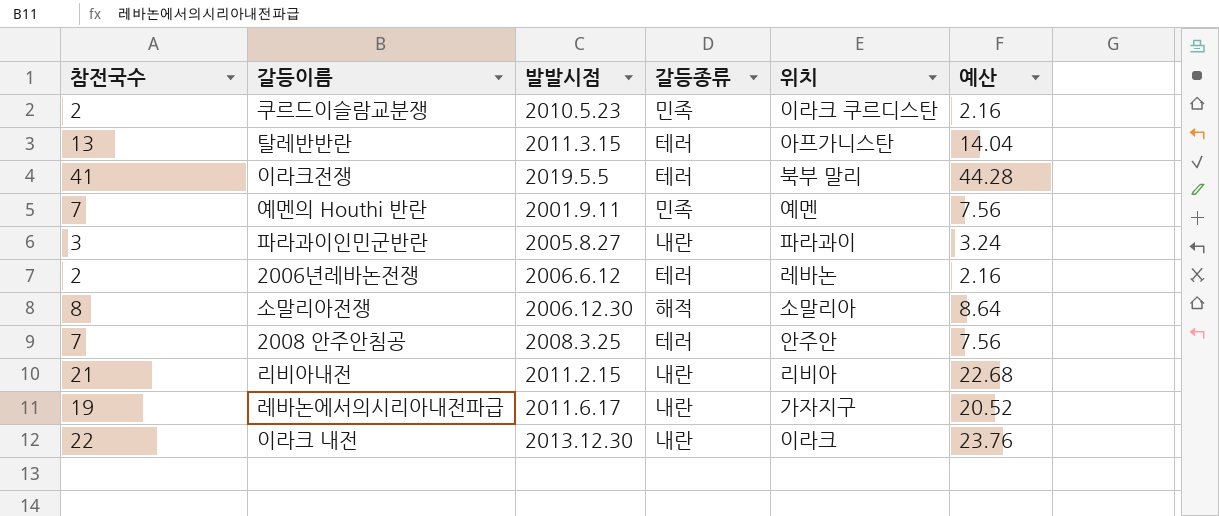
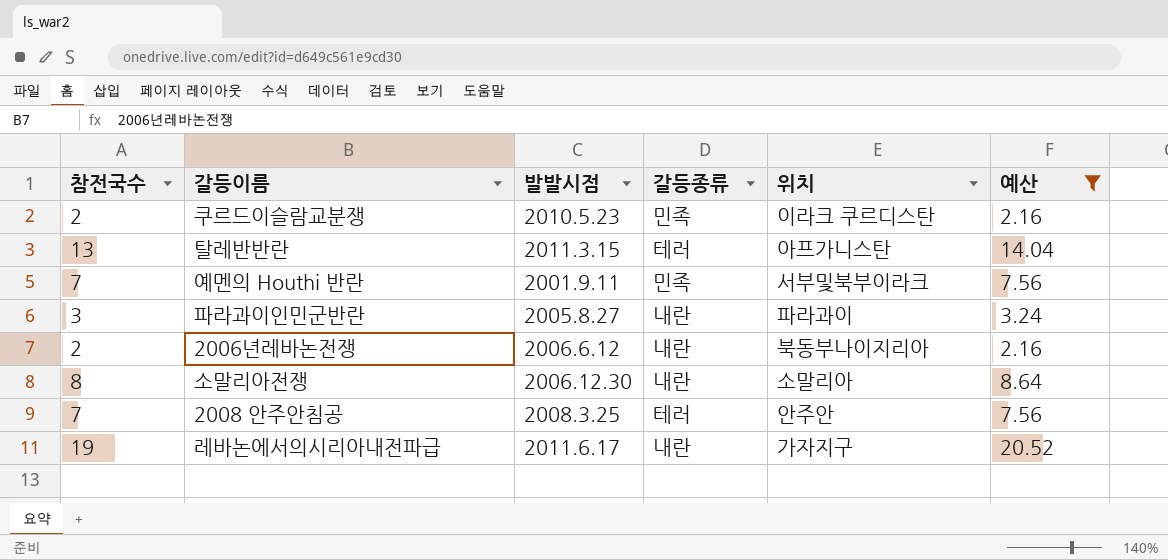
filter: none -> 예산 <= 20.52
예멘의 Houthi 반란 | 위치: 예멘 -> 서부및북부이라크
2006년레바논전쟁 | 갈등종류: 테러 -> 내란
2006년레바논전쟁 | 위치: 레바논 -> 북동부나이지리아
소말리아전쟁 | 갈등종류: 해적 -> 내란

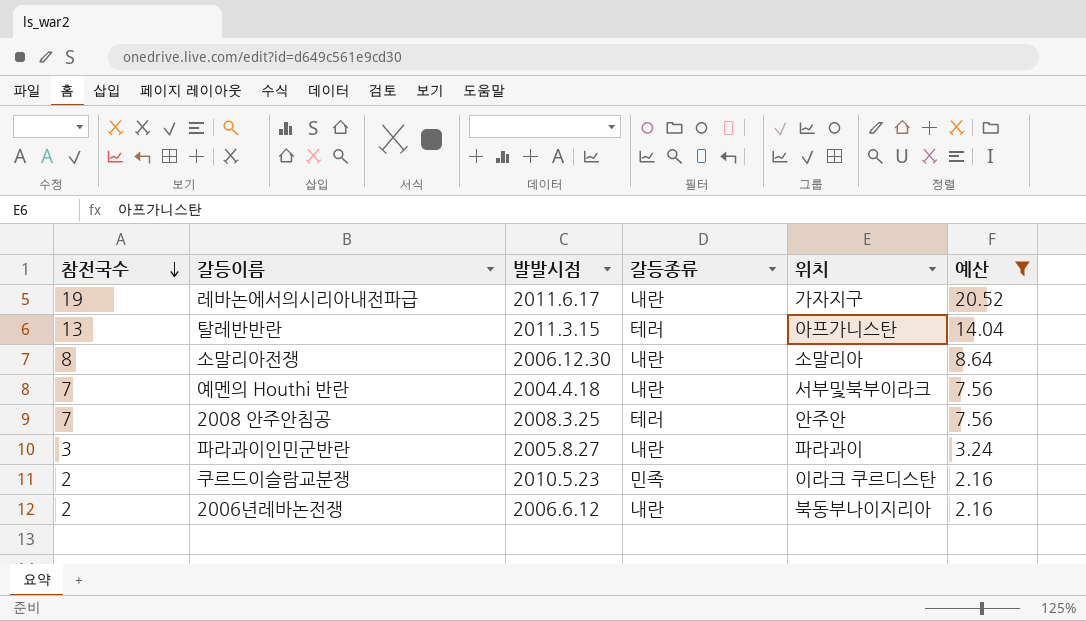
row order: none -> 참전국수 descending
예멘의 Houthi 반란 | 발발시점: 2001.9.11 -> 2004.4.18
예멘의 Houthi 반란 | 갈등종류: 민족 -> 내란

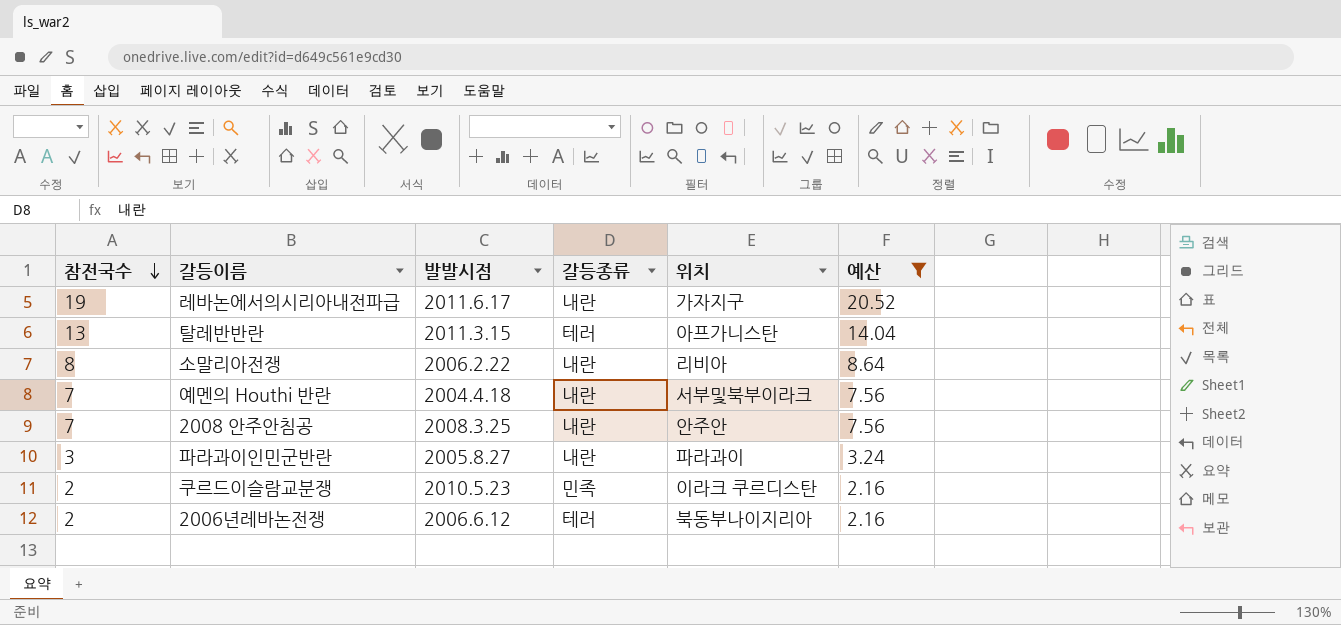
소말리아전쟁 | 발발시점: 2006.12.30 -> 2006.2.22
소말리아전쟁 | 위치: 소말리아 -> 리비아
2008 안주안침공 | 갈등종류: 테러 -> 내란
2006년레바논전쟁 | 갈등종류: 내란 -> 테러

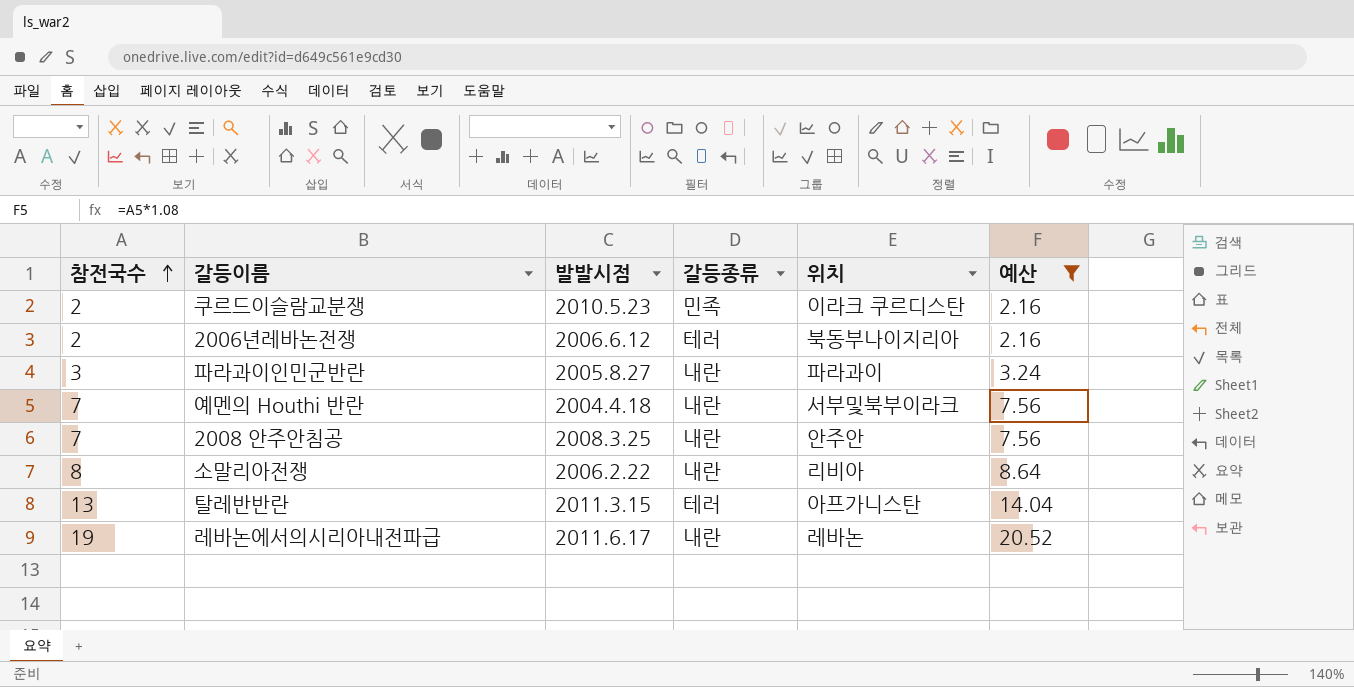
row order: 참전국수 descending -> 참전국수 ascending
레바논에서의시리아내전파급 | 위치: 가자지구 -> 레바논

